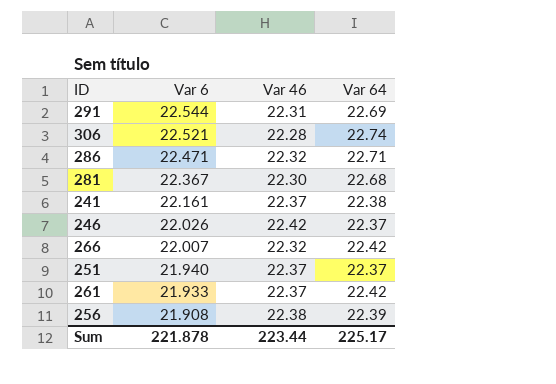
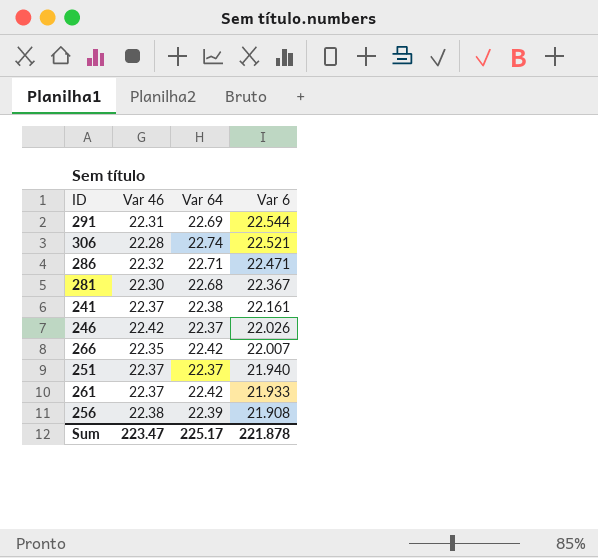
column Var 6 | position: 2 -> 4
266 | Var 46: 22.32 -> 22.35
Sum | Var 46: 223.44 -> 223.47

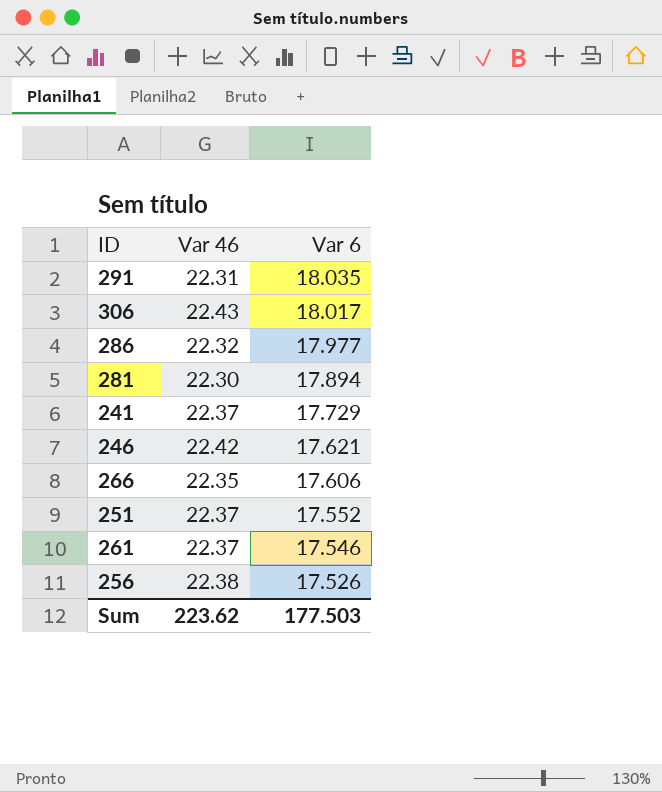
column Var 64 | position: 3 -> none
291 | Var 6: 22.544 -> 18.035
306 | Var 46: 22.28 -> 22.43
306 | Var 6: 22.521 -> 18.017
286 | Var 6: 22.471 -> 17.977
281 | Var 6: 22.367 -> 17.894
241 | Var 6: 22.161 -> 17.729
246 | Var 6: 22.026 -> 17.621
266 | Var 6: 22.007 -> 17.606
251 | Var 6: 21.940 -> 17.552
261 | Var 6: 21.933 -> 17.546
256 | Var 6: 21.908 -> 17.526
Sum | Var 46: 223.47 -> 223.62
Sum | Var 6: 221.878 -> 177.503

